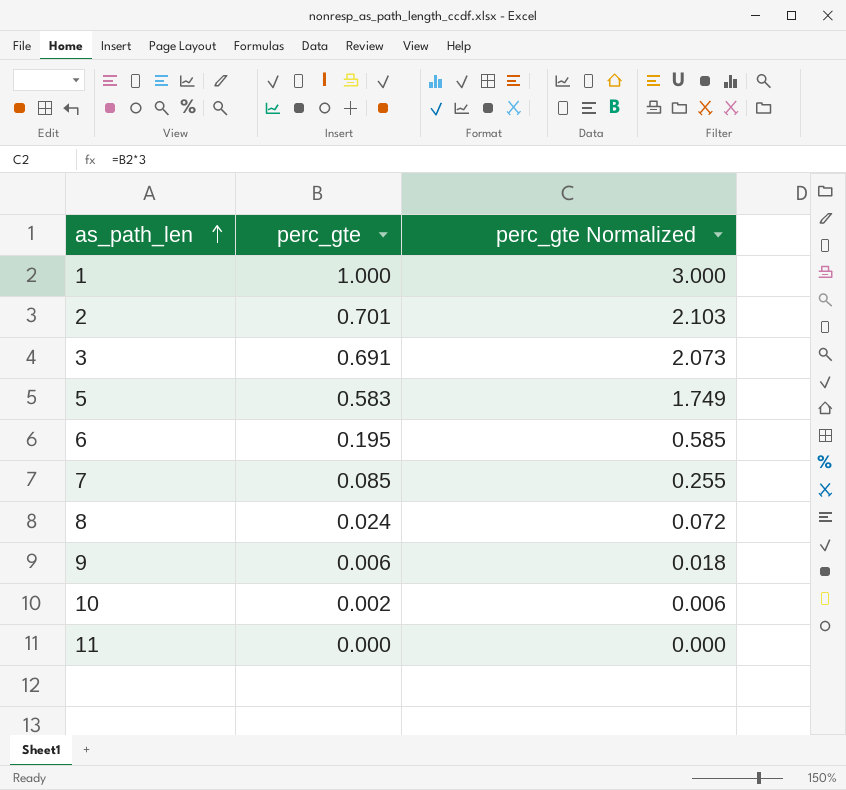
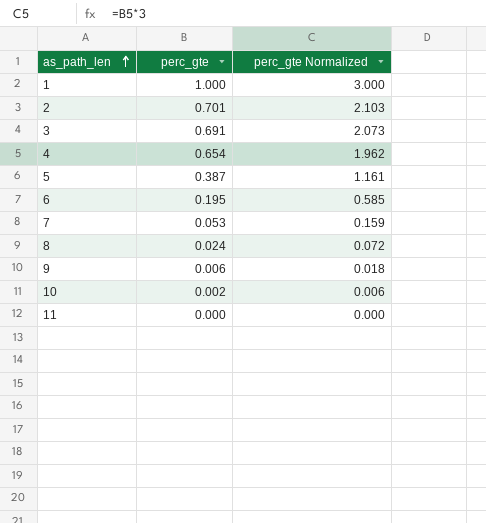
row 4: none -> 0.654 | 1.962
5 | perc_gte: 0.583 -> 0.387
5 | perc_gte Normalized: 1.749 -> 1.161
7 | perc_gte: 0.085 -> 0.053
7 | perc_gte Normalized: 0.255 -> 0.159

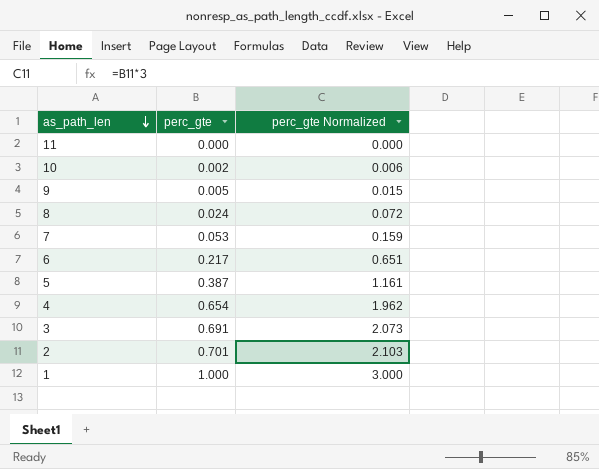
row order: as_path_len ascending -> as_path_len descending
9 | perc_gte: 0.006 -> 0.005
9 | perc_gte Normalized: 0.018 -> 0.015
6 | perc_gte: 0.195 -> 0.217
6 | perc_gte Normalized: 0.585 -> 0.651

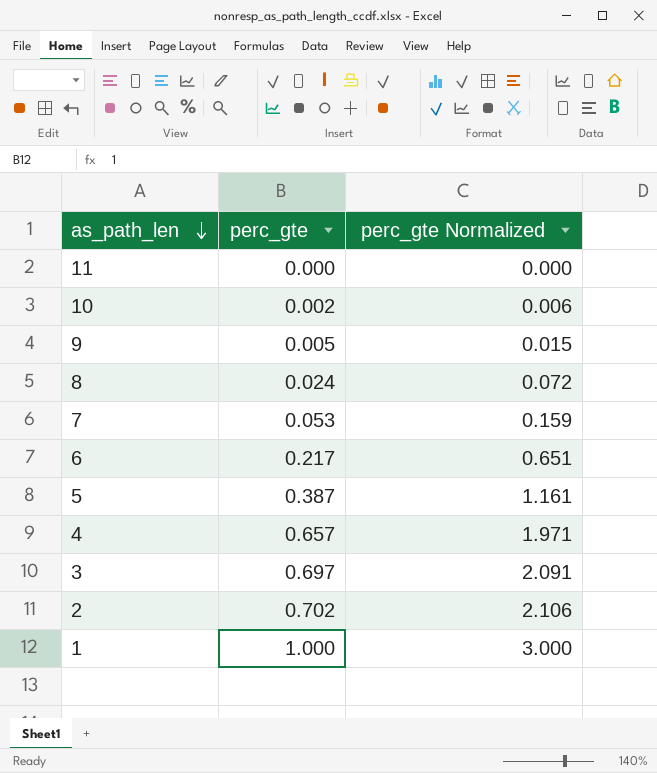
4 | perc_gte: 0.654 -> 0.657
4 | perc_gte Normalized: 1.962 -> 1.971
3 | perc_gte: 0.691 -> 0.697
3 | perc_gte Normalized: 2.073 -> 2.091
2 | perc_gte: 0.701 -> 0.702
2 | perc_gte Normalized: 2.103 -> 2.106

